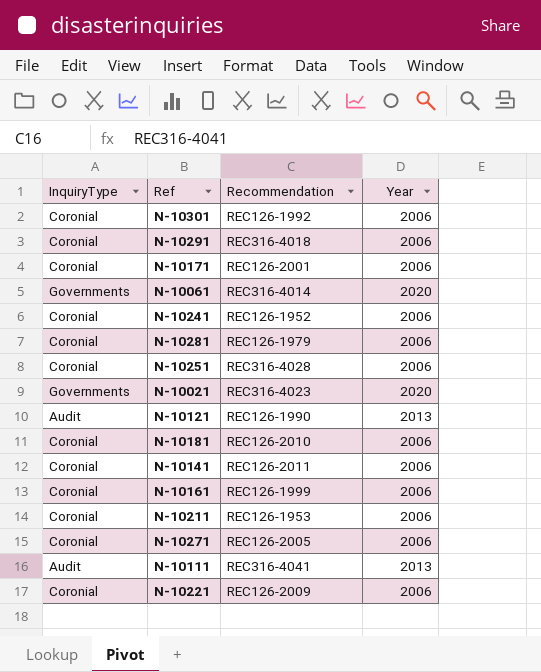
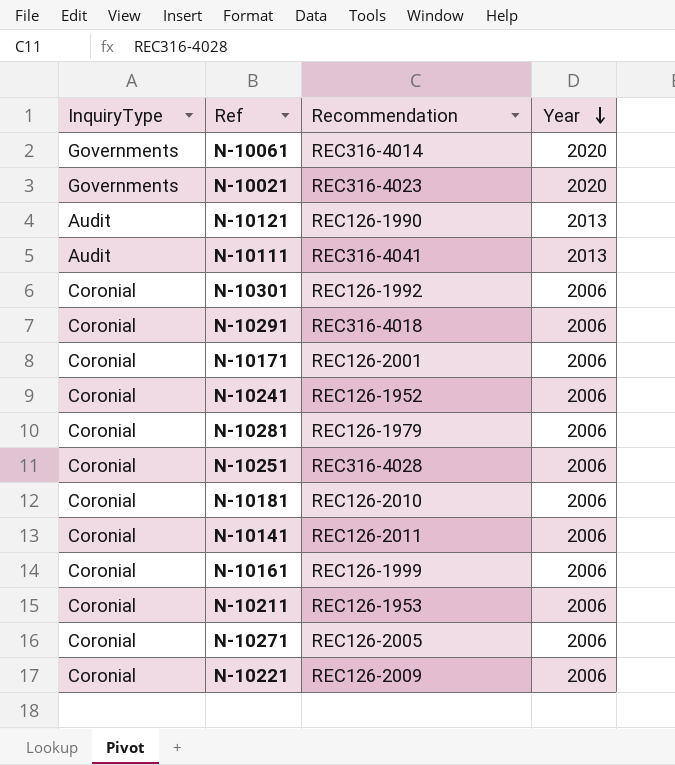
row order: none -> Year descending

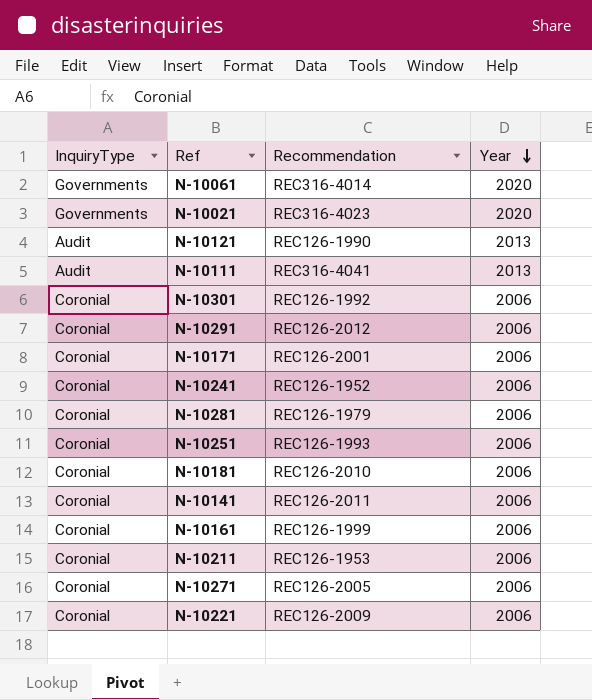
N-10291 | Recommendation: REC316-4018 -> REC126-2012
N-10251 | Recommendation: REC316-4028 -> REC126-1993

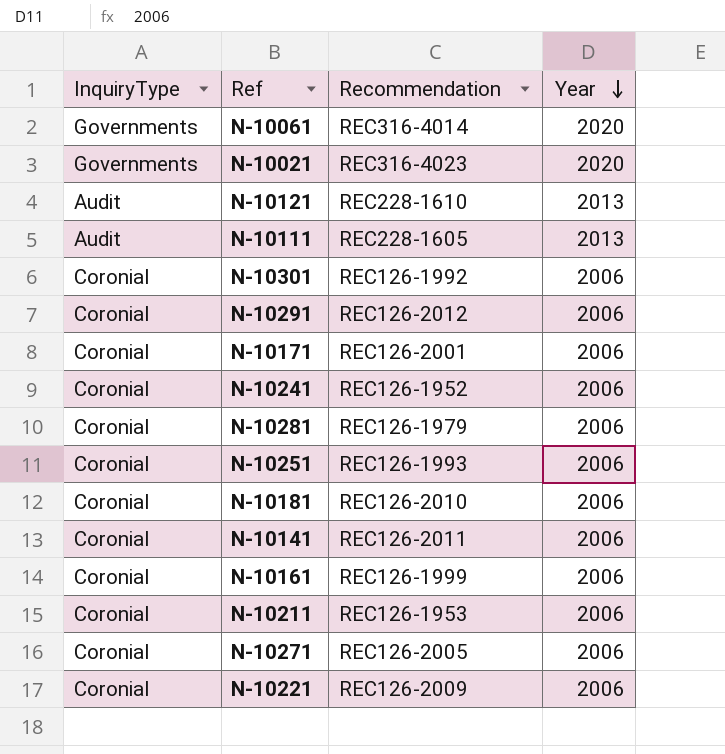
N-10121 | Recommendation: REC126-1990 -> REC228-1610
N-10111 | Recommendation: REC316-4041 -> REC228-1605

